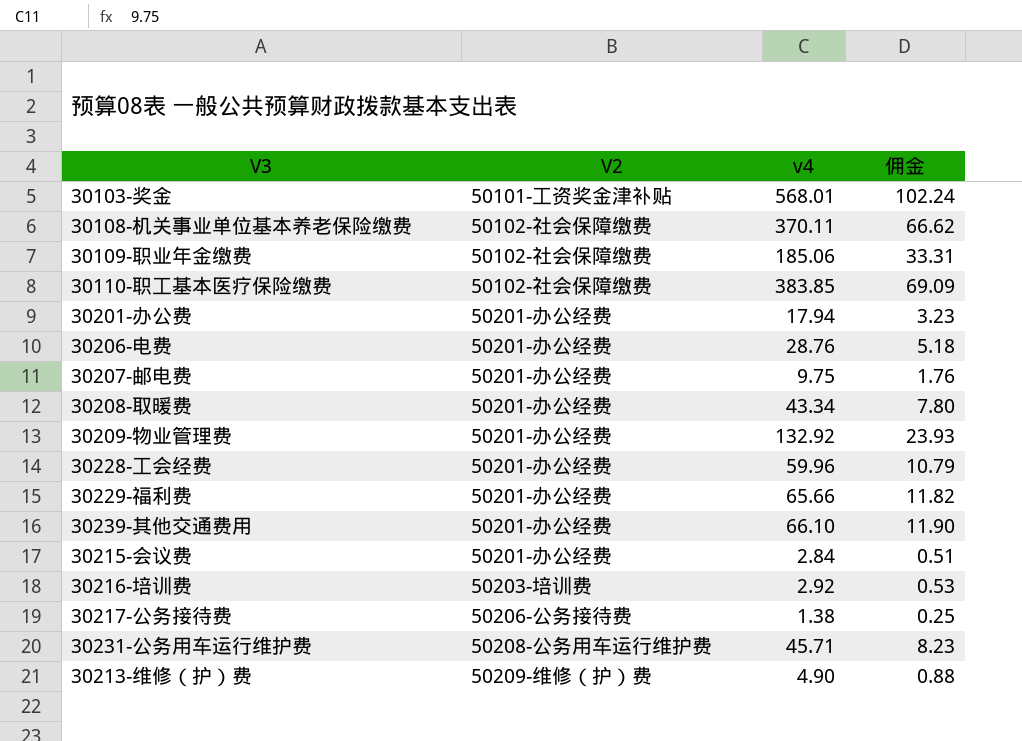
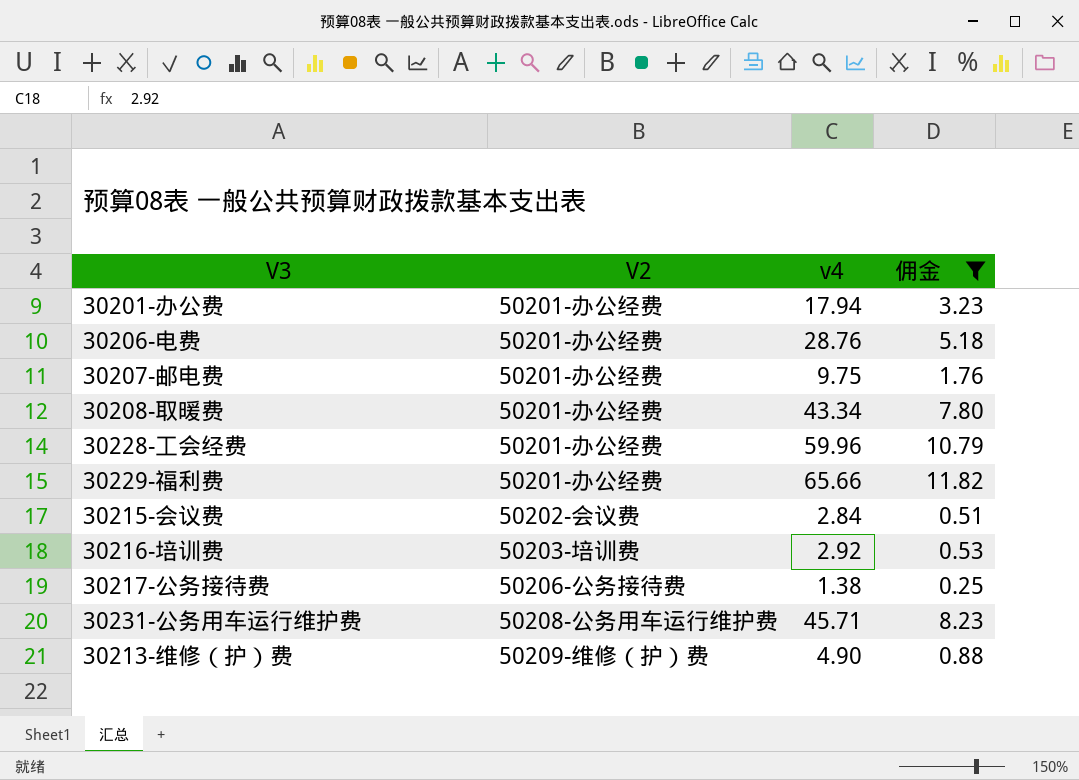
filter: none -> 佣金 <= 11.82
30215-会议费 | V2: 50201-办公经费 -> 50202-会议费

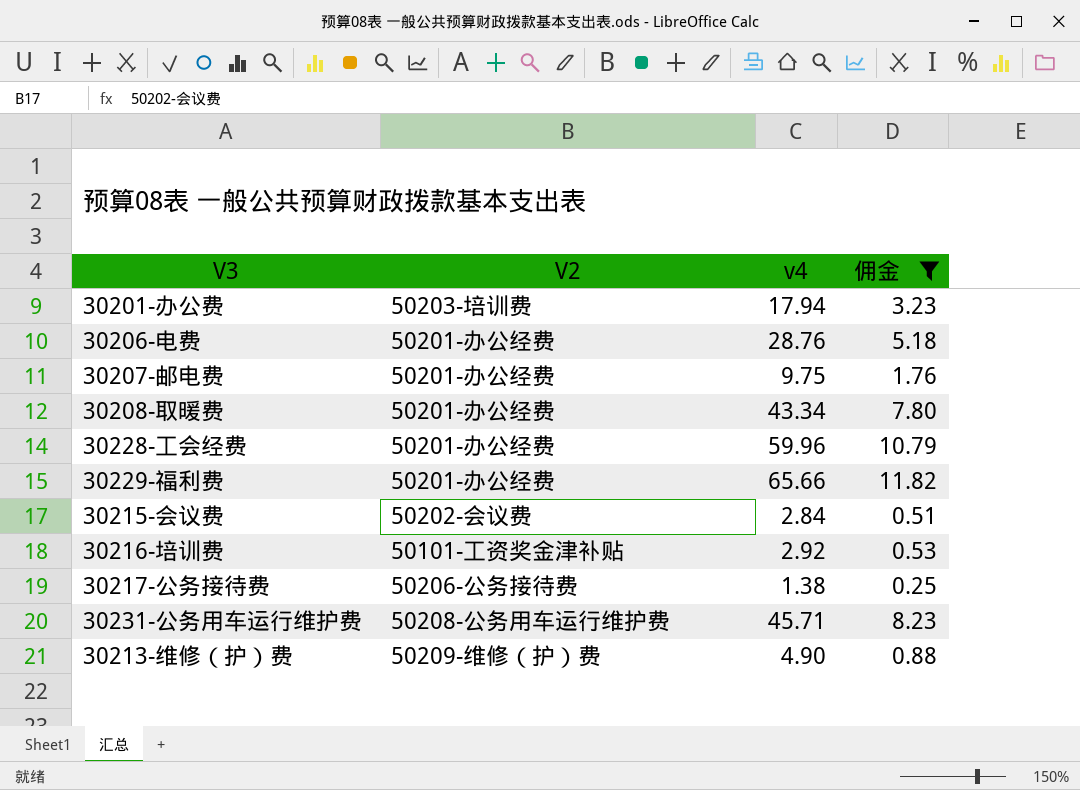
30201-办公费 | V2: 50201-办公经费 -> 50203-培训费
30216-培训费 | V2: 50203-培训费 -> 50101-工资奖金津补贴

